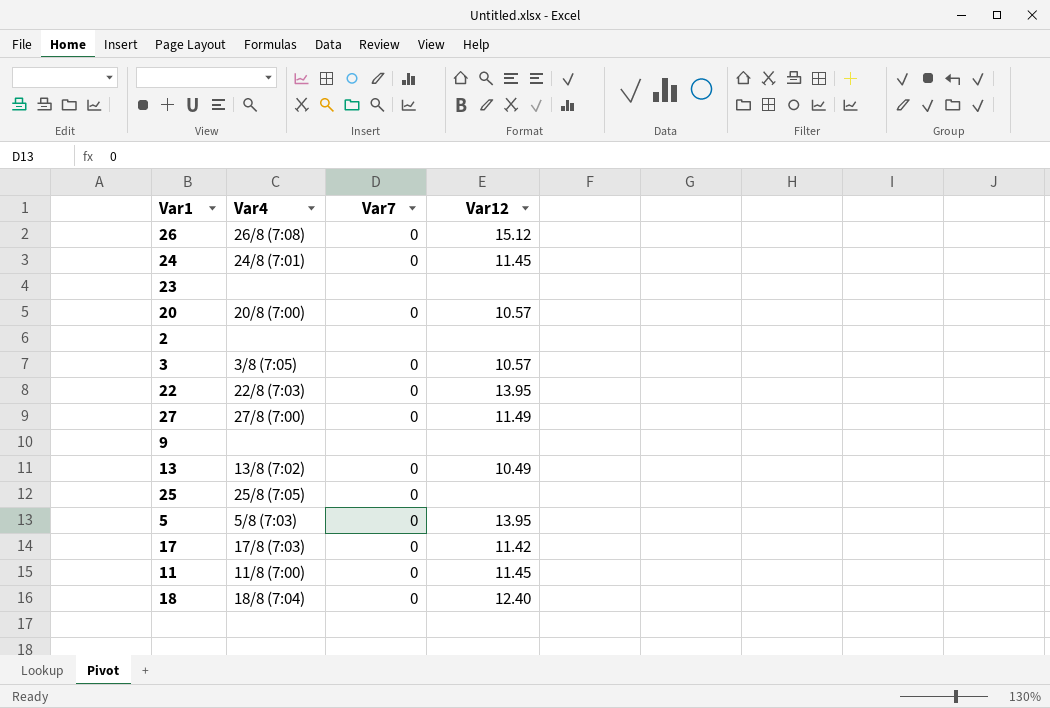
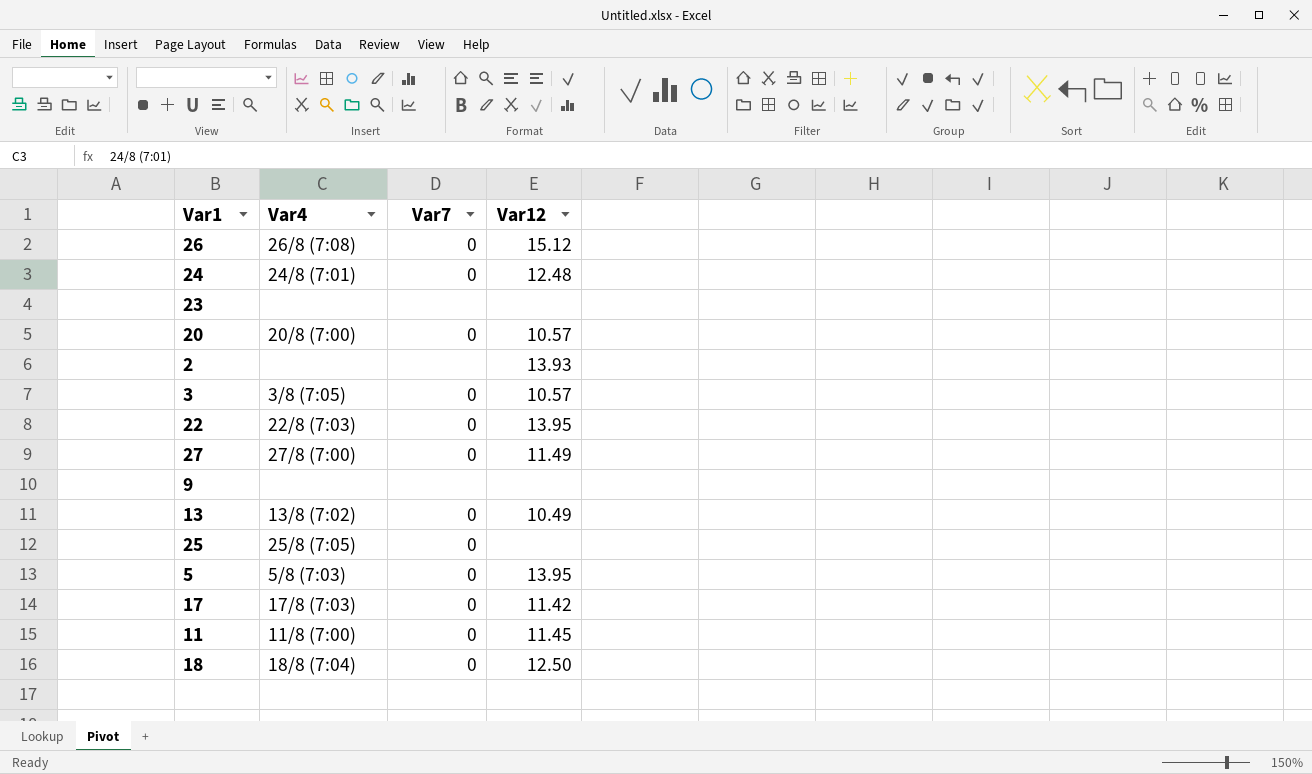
24 | Var12: 11.45 -> 12.48
2 | Var12: none -> 13.93
18 | Var12: 12.40 -> 12.50

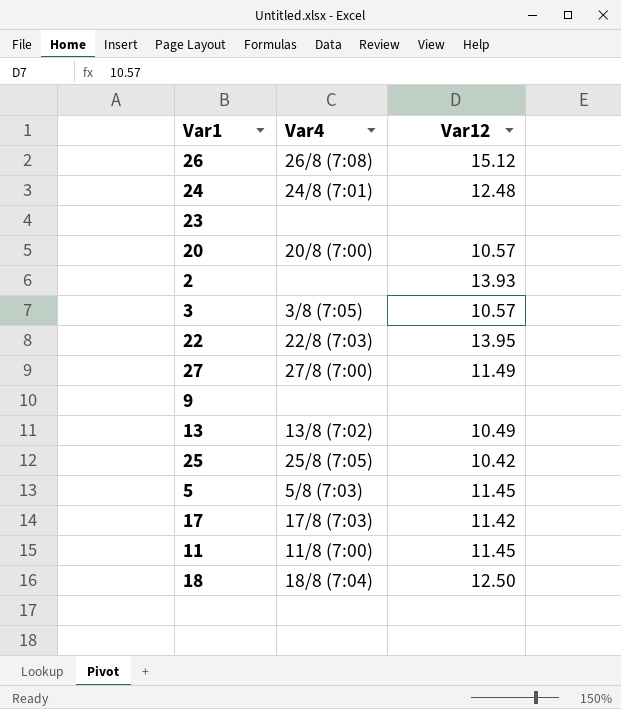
column Var7 | position: 3 -> none
25 | Var12: none -> 10.42
5 | Var12: 13.95 -> 11.45

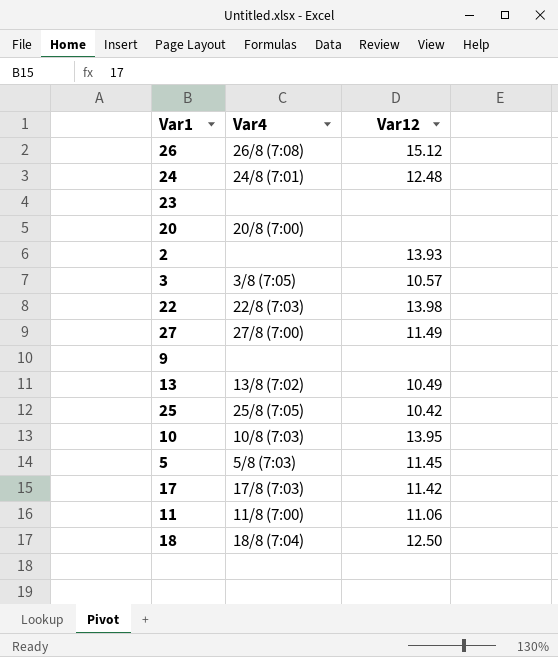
20 | Var12: 10.57 -> none
22 | Var12: 13.95 -> 13.98
row 10: none -> 10/8 (7:03) | 13.95
11 | Var12: 11.45 -> 11.06

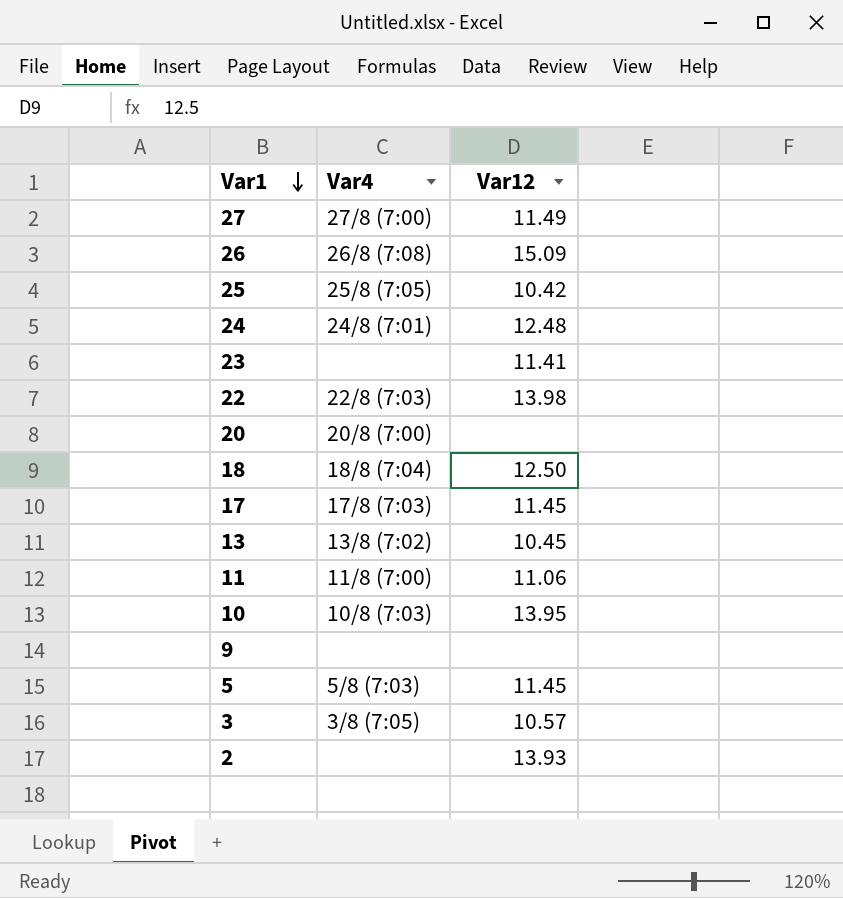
row order: none -> Var1 descending
26 | Var12: 15.12 -> 15.09
23 | Var12: none -> 11.41
17 | Var12: 11.42 -> 11.45
13 | Var12: 10.49 -> 10.45

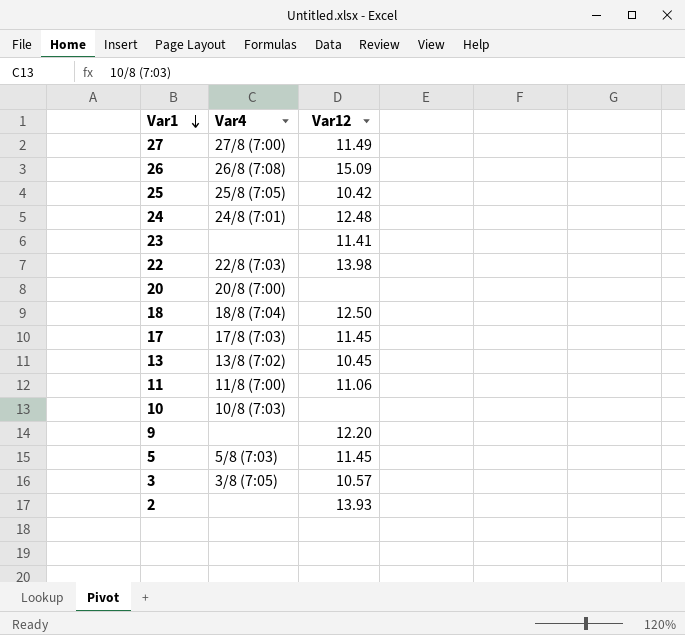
10 | Var12: 13.95 -> none
9 | Var12: none -> 12.20

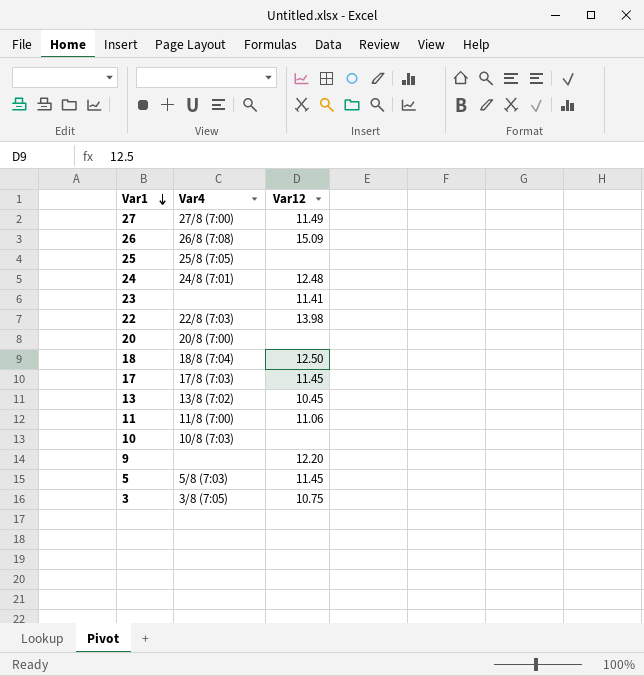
row 2: none | 13.93 -> none
25 | Var12: 10.42 -> none
3 | Var12: 10.57 -> 10.75

